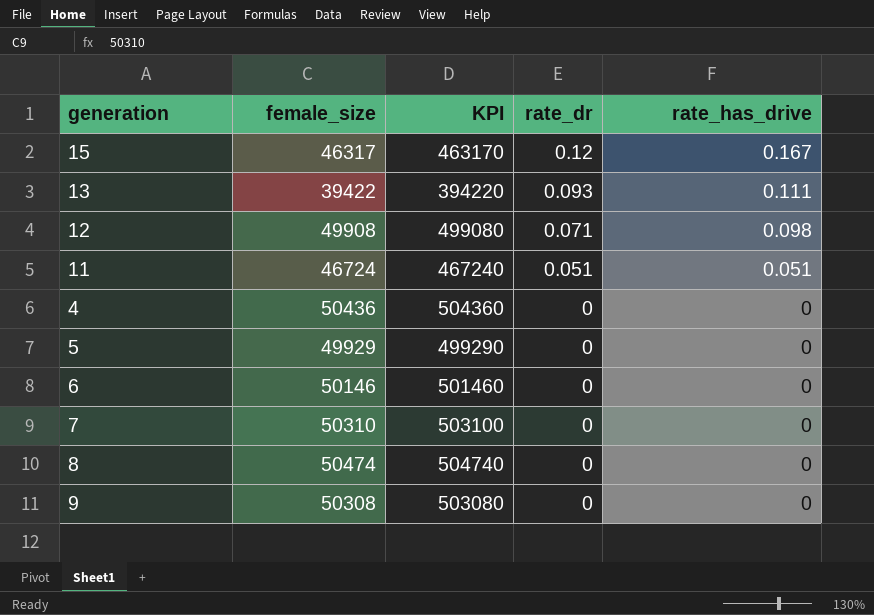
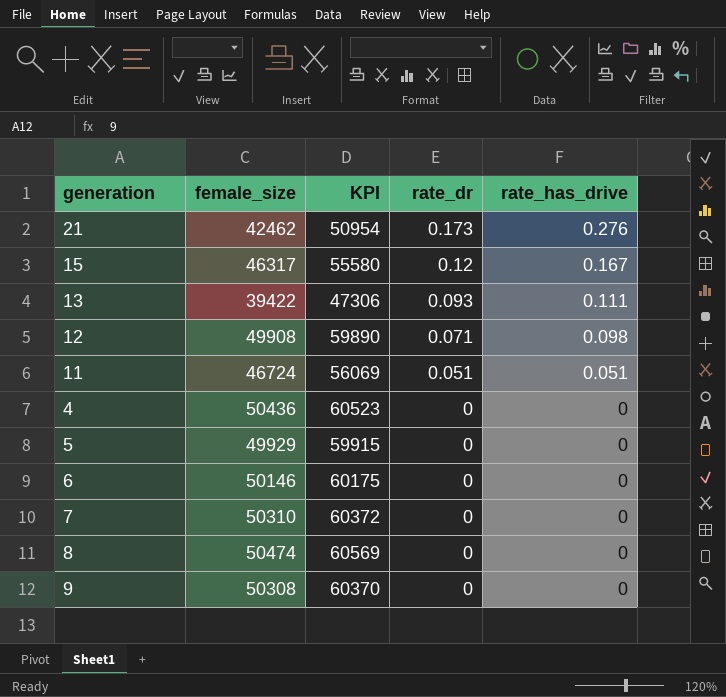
column KPI | formula: [female_size] * 10 -> [female_size] * 1.2
row 21: none -> 42462 | 50954 | 0.173 | 0.276

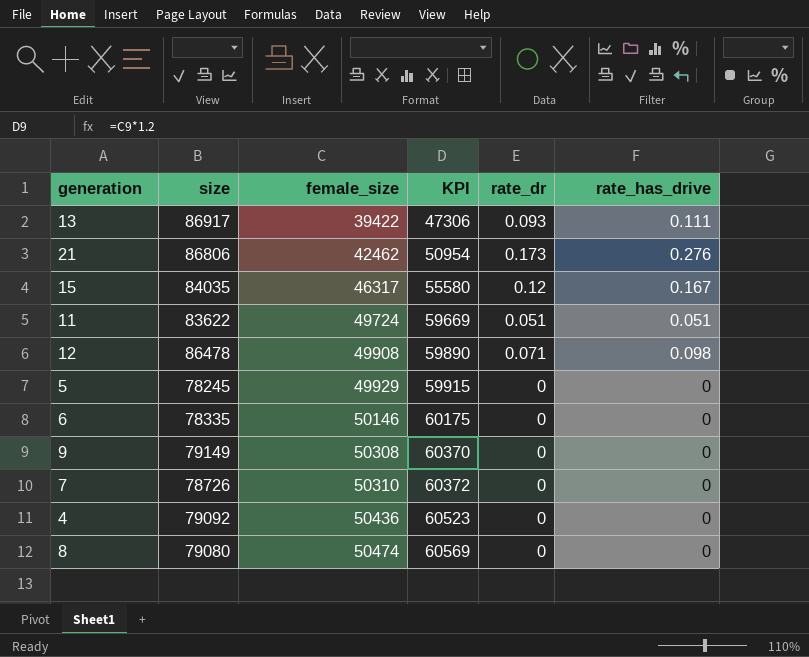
row order: rate_dr descending -> female_size ascending
column size | position: none -> 2
11 | female_size: 46724 -> 49724
11 | KPI: 56069 -> 59669

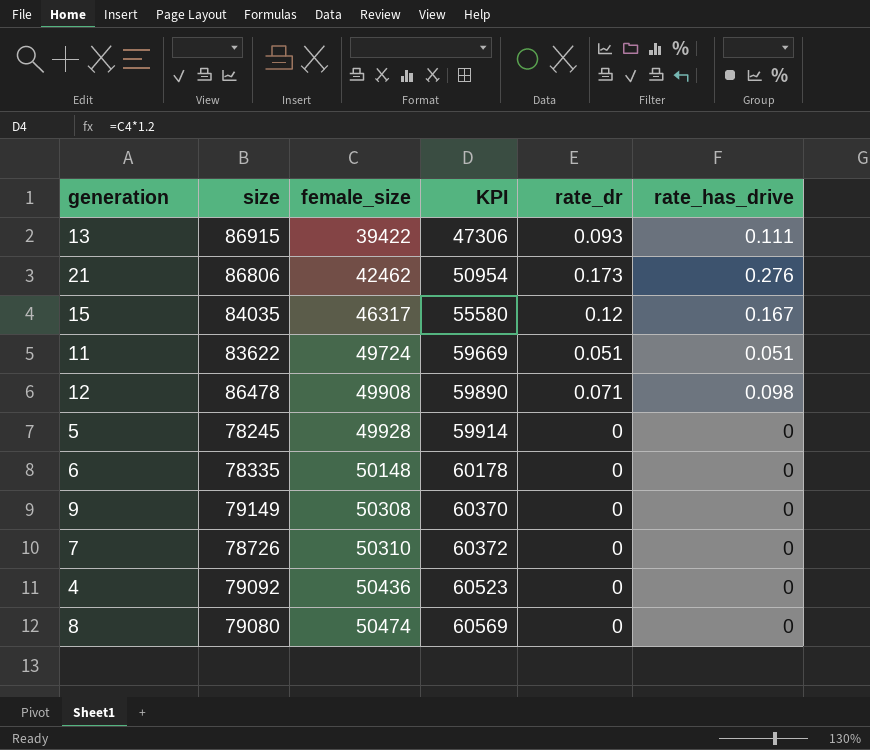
13 | size: 86917 -> 86915
5 | female_size: 49929 -> 49928
5 | KPI: 59915 -> 59914
6 | female_size: 50146 -> 50148
6 | KPI: 60175 -> 60178

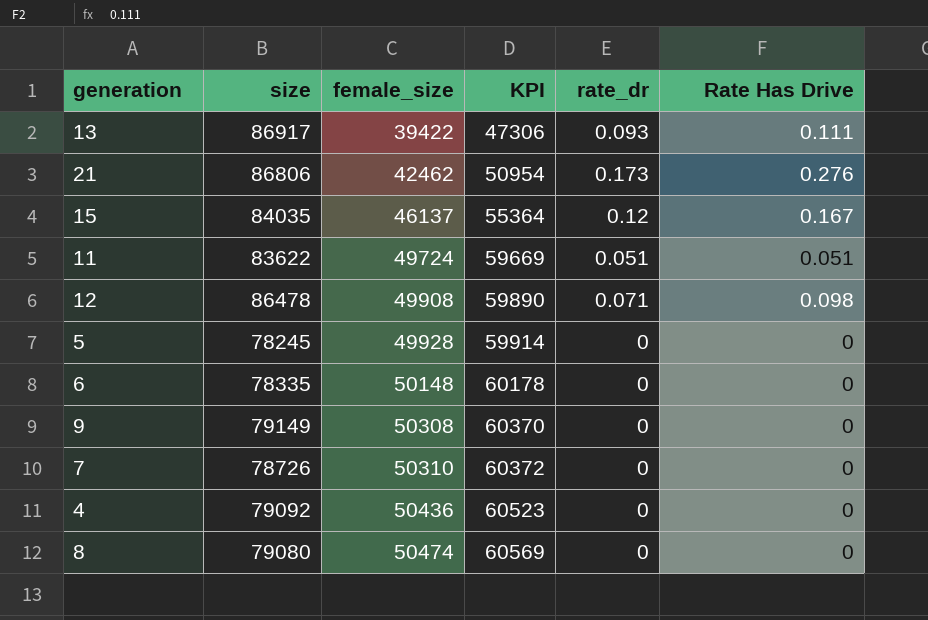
column name: rate_has_drive -> Rate Has Drive
13 | size: 86915 -> 86917
15 | female_size: 46317 -> 46137
15 | KPI: 55580 -> 55364

